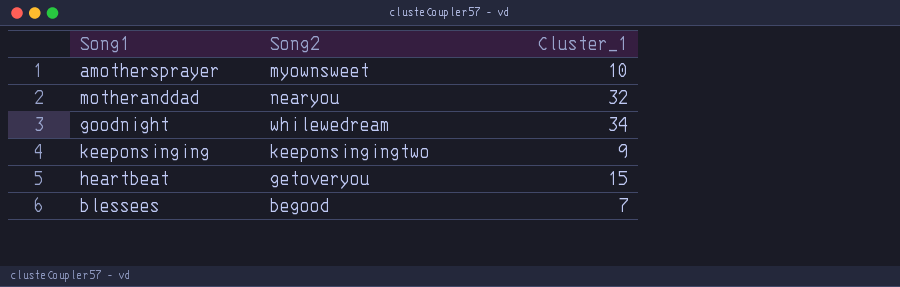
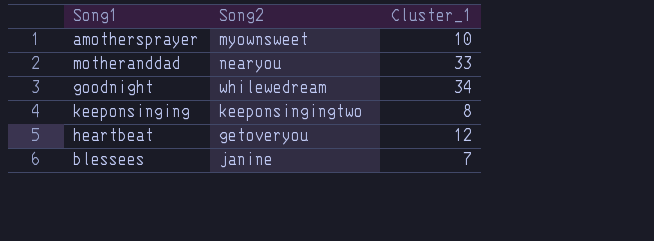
motheranddad | Cluster_1: 32 -> 33
keeponsinging | Cluster_1: 9 -> 8
heartbeat | Cluster_1: 15 -> 12
blessees | Song2: begood -> janine

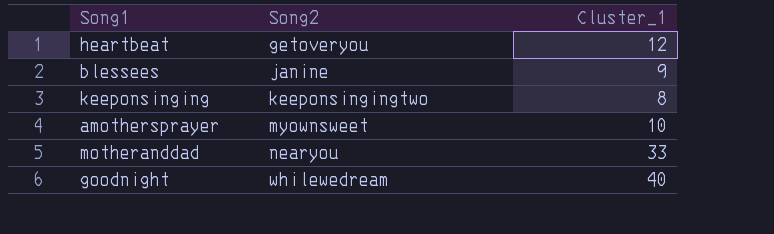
row order: none -> Song2 ascending
blessees | Cluster_1: 7 -> 9
goodnight | Cluster_1: 34 -> 40

